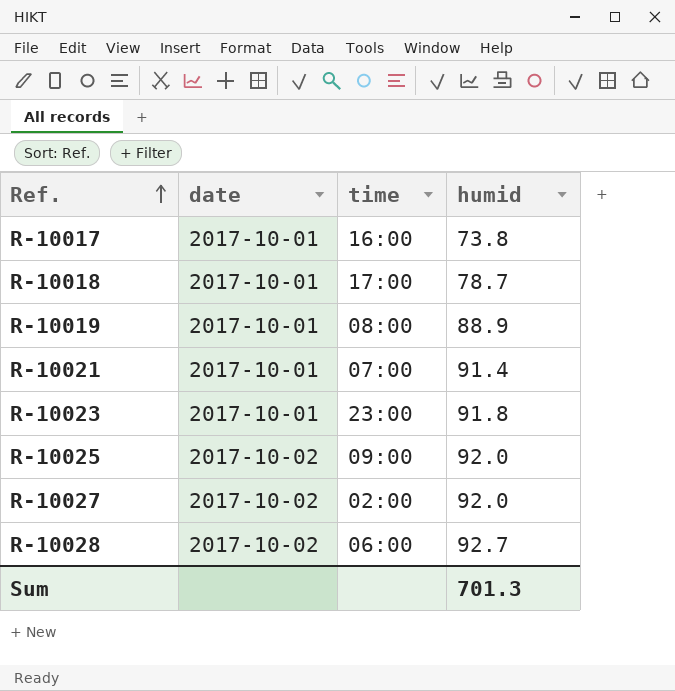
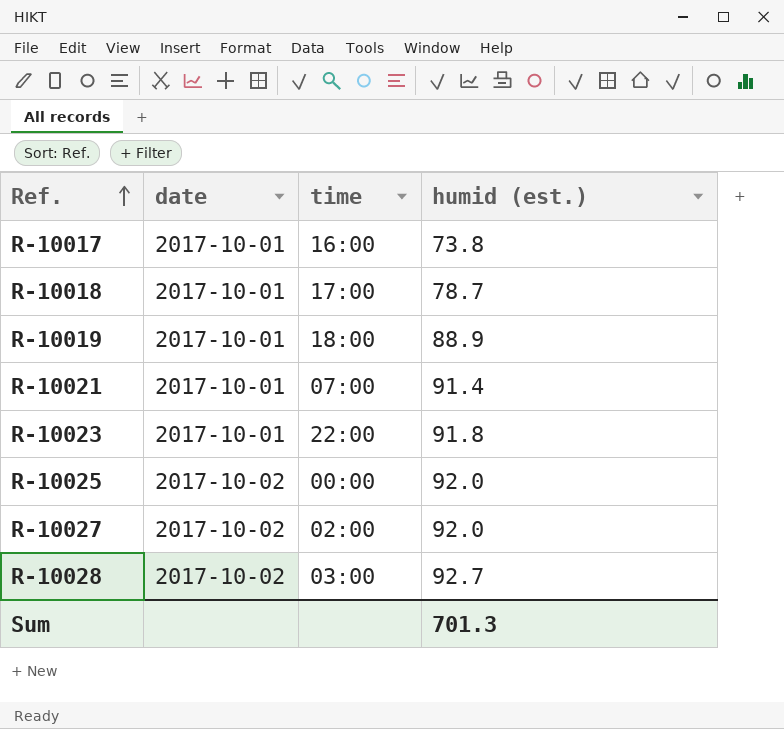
column name: humid -> humid (est.)
R-10019 | time: 08:00 -> 18:00
R-10023 | time: 23:00 -> 22:00
R-10025 | time: 09:00 -> 00:00
R-10028 | time: 06:00 -> 03:00

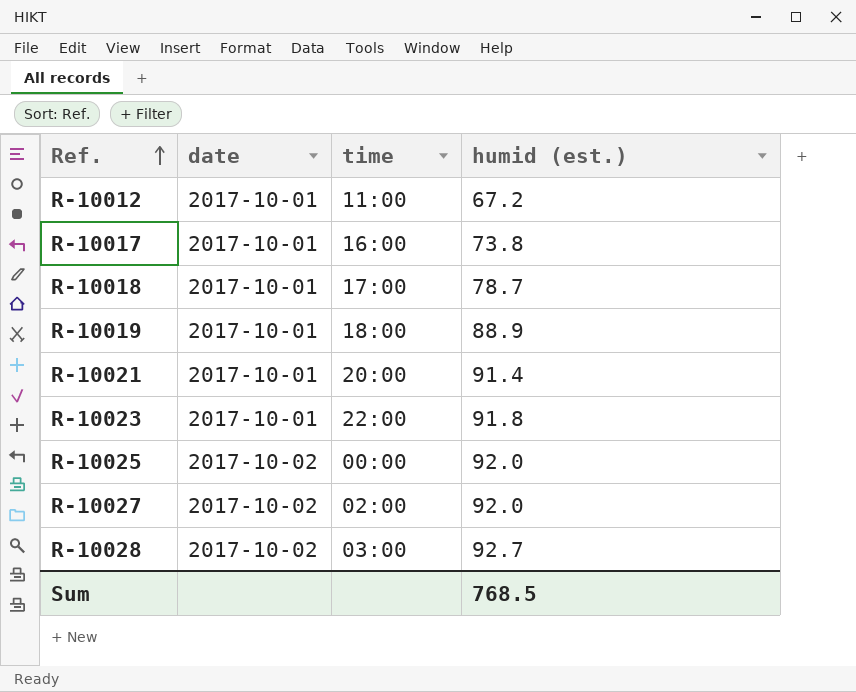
row R-10012: none -> 2017-10-01 | 11:00 | 67.2
R-10021 | time: 07:00 -> 20:00
Sum | humid (est.): 701.3 -> 768.5

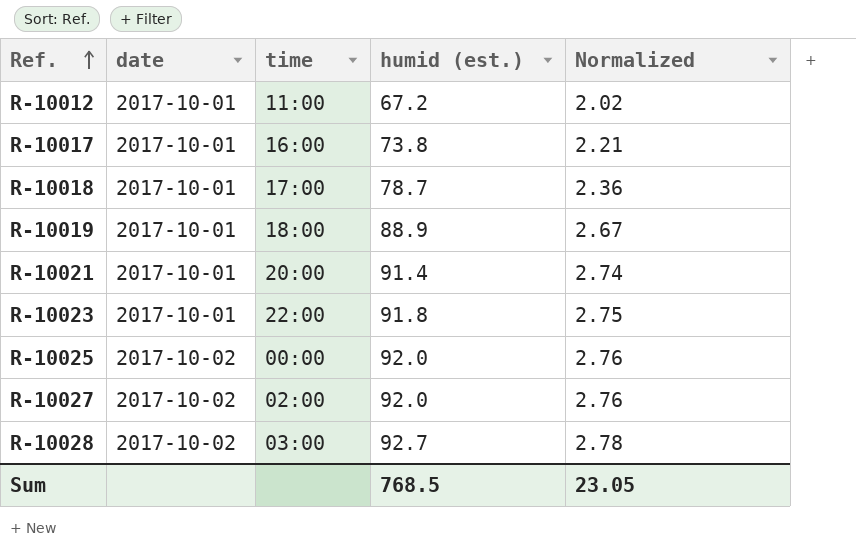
column Normalized | formula: none -> [humid (est.)] * 0.03

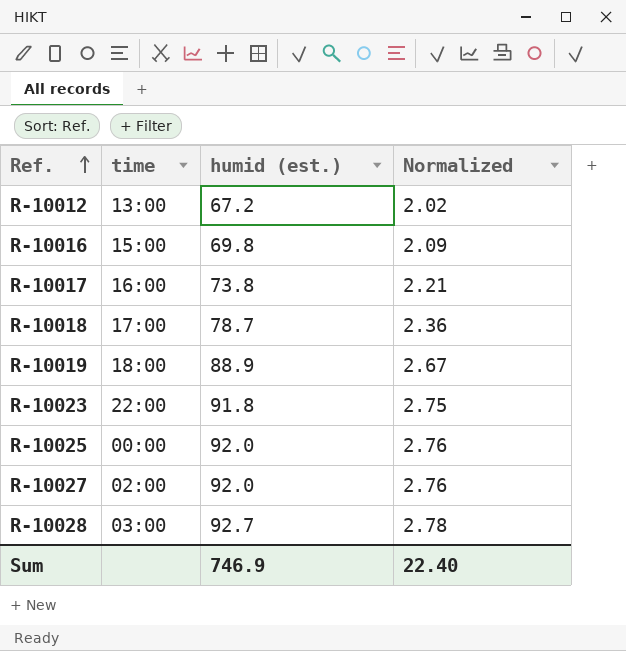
column date | position: 2 -> none
row R-10021: 2017-10-01 | 20:00 | 91.4 | 2.74 -> none
R-10012 | time: 11:00 -> 13:00
row R-10016: none -> 15:00 | 69.8 | 2.09
Sum | humid (est.): 768.5 -> 746.9
Sum | Normalized: 23.05 -> 22.40

